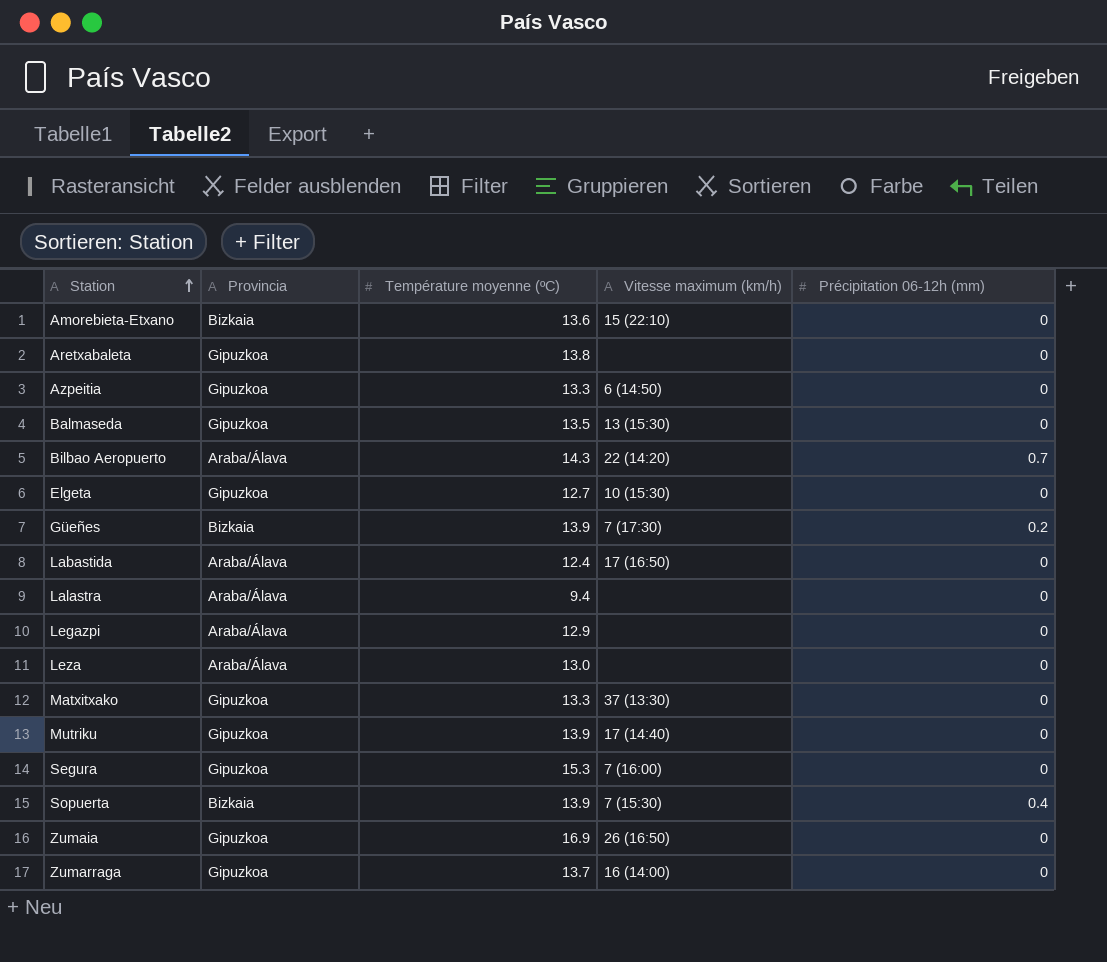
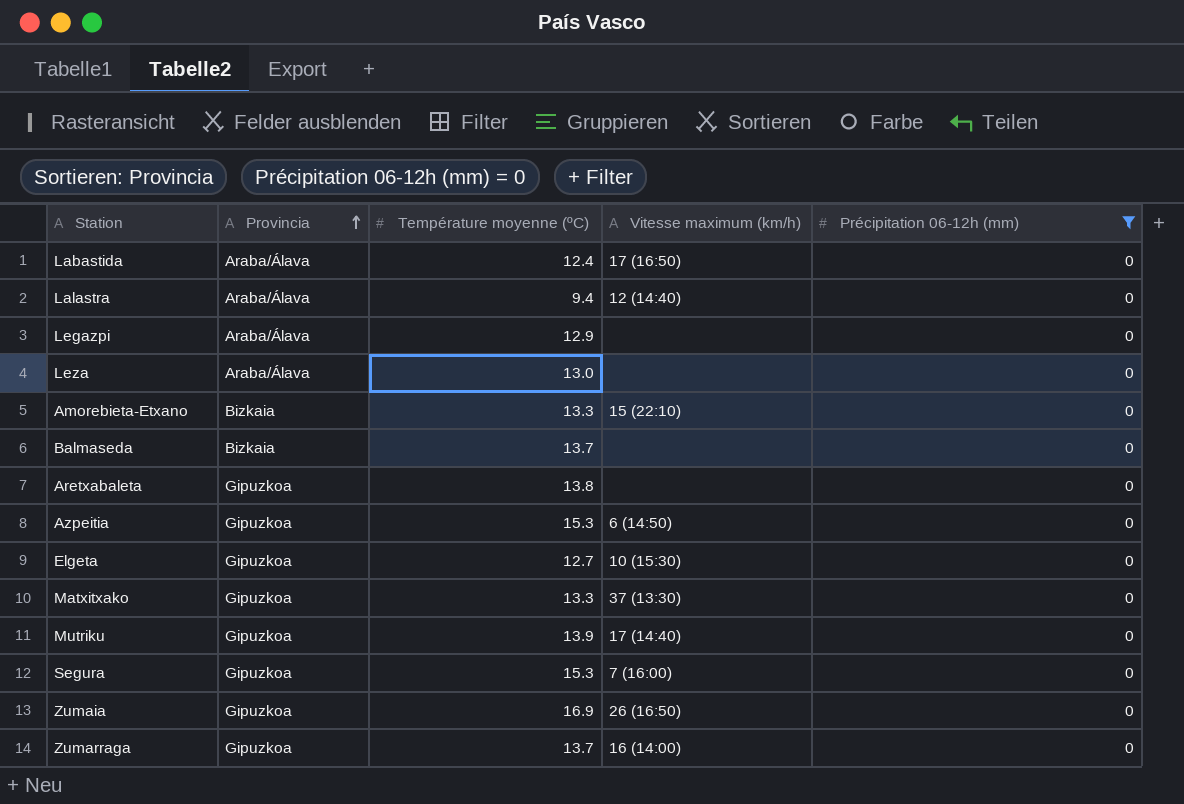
filter: none -> Précipitation 06-12h (mm) = 0
row order: Station ascending -> Provincia ascending
Lalastra | Vitesse maximum (km/h): none -> 12 (14:40)
Amorebieta-Etxano | Température moyenne (ºC): 13.6 -> 13.3
Balmaseda | Provincia: Gipuzkoa -> Bizkaia
Balmaseda | Température moyenne (ºC): 13.5 -> 13.7
Balmaseda | Vitesse maximum (km/h): 13 (15:30) -> none
Azpeitia | Température moyenne (ºC): 13.3 -> 15.3

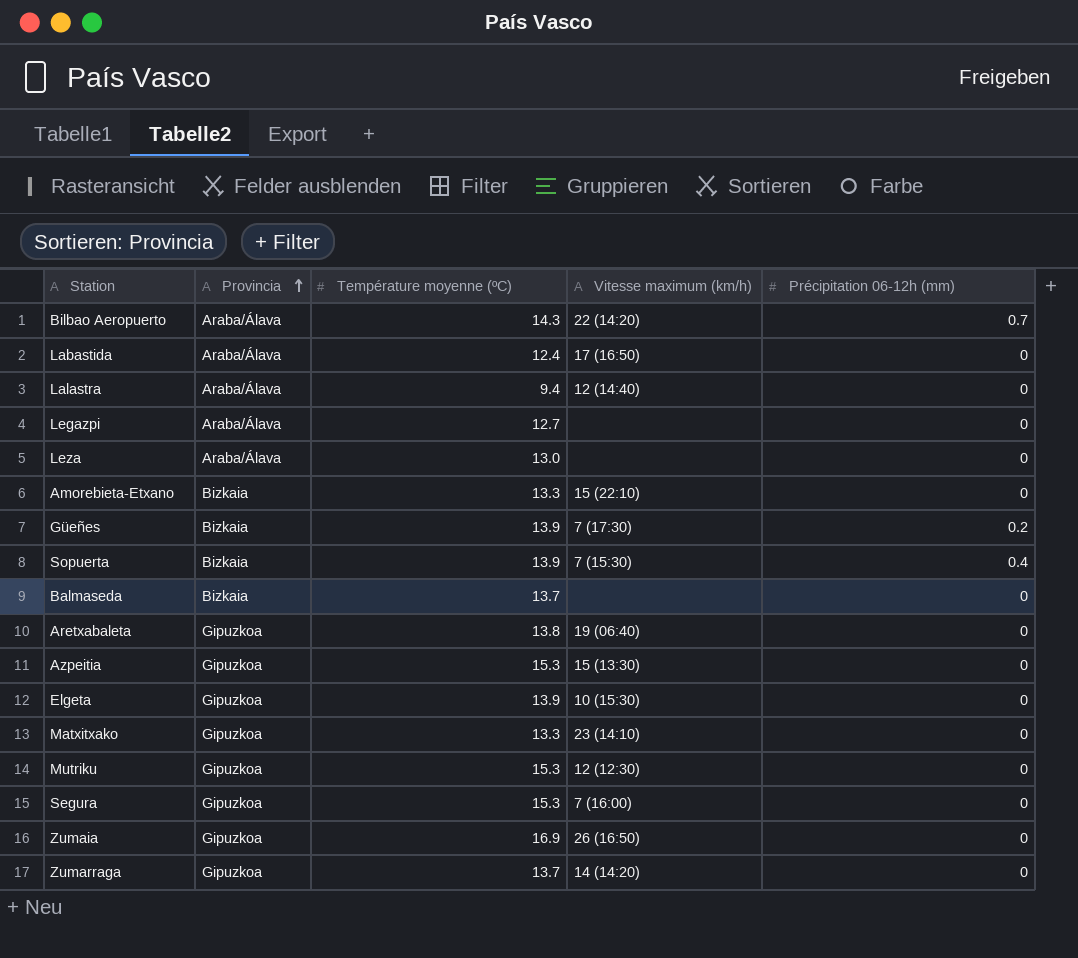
filter: Précipitation 06-12h (mm) = 0 -> none
Legazpi | Température moyenne (ºC): 12.9 -> 12.7
Aretxabaleta | Vitesse maximum (km/h): none -> 19 (06:40)
Azpeitia | Vitesse maximum (km/h): 6 (14:50) -> 15 (13:30)
Elgeta | Température moyenne (ºC): 12.7 -> 13.9
Matxitxako | Vitesse maximum (km/h): 37 (13:30) -> 23 (14:10)
Mutriku | Température moyenne (ºC): 13.9 -> 15.3
Mutriku | Vitesse maximum (km/h): 17 (14:40) -> 12 (12:30)
Zumarraga | Vitesse maximum (km/h): 16 (14:00) -> 14 (14:20)

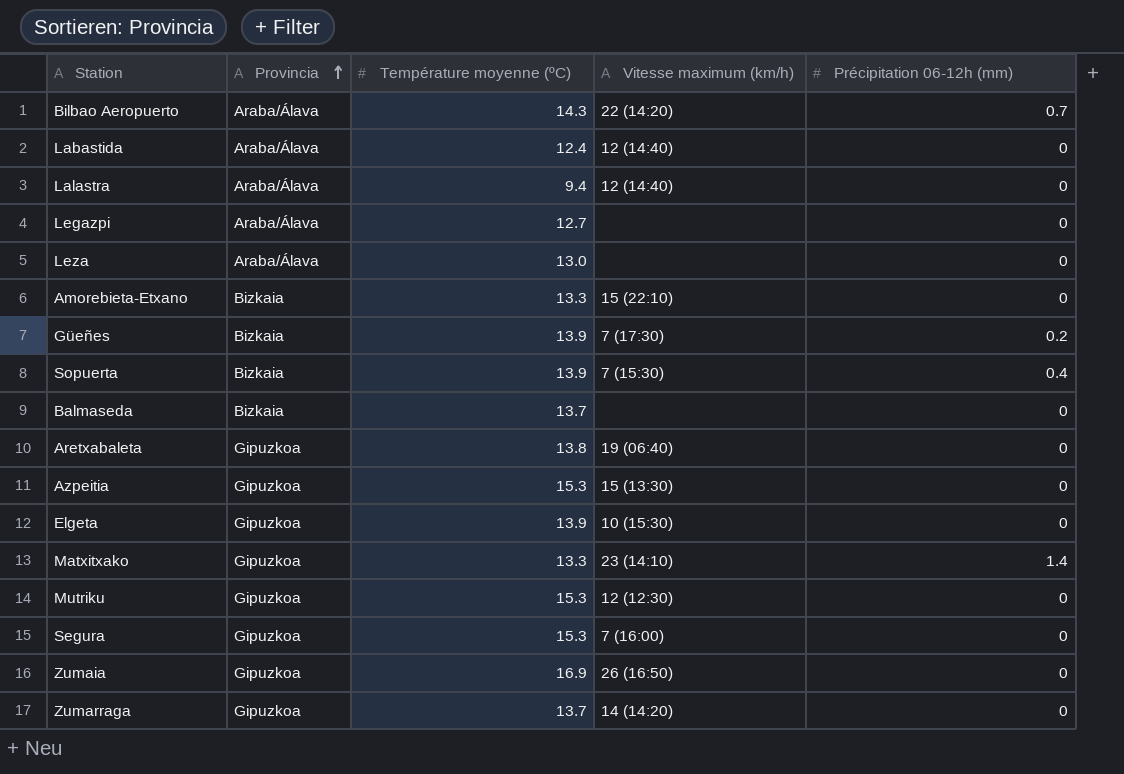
Labastida | Vitesse maximum (km/h): 17 (16:50) -> 12 (14:40)
Matxitxako | Précipitation 06-12h (mm): 0 -> 1.4

